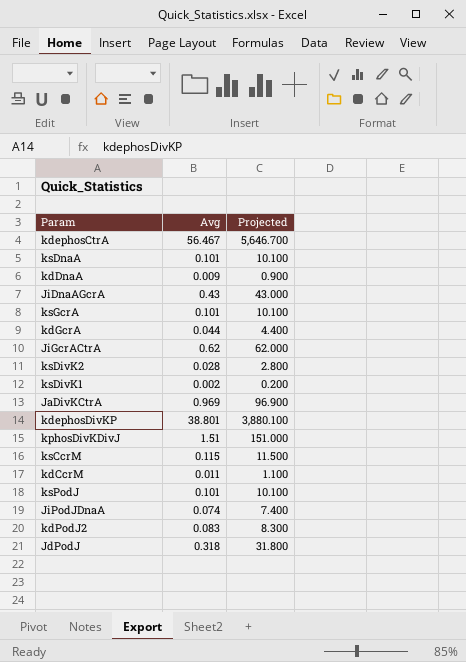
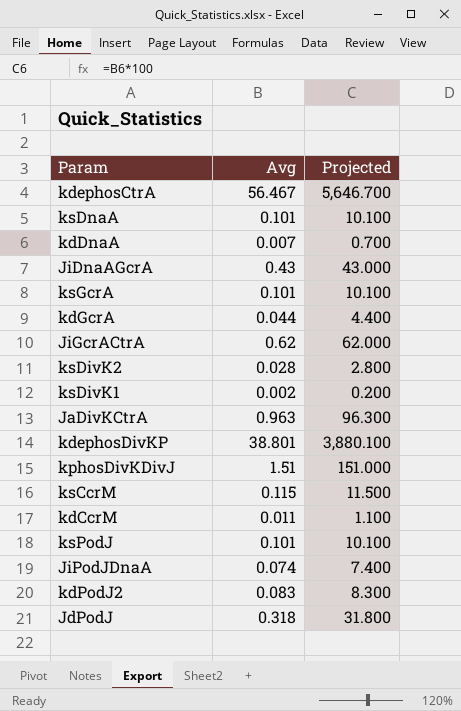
kdDnaA | Avg: 0.009 -> 0.007
kdDnaA | Projected: 0.900 -> 0.700
JaDivKCtrA | Avg: 0.969 -> 0.963
JaDivKCtrA | Projected: 96.900 -> 96.300

